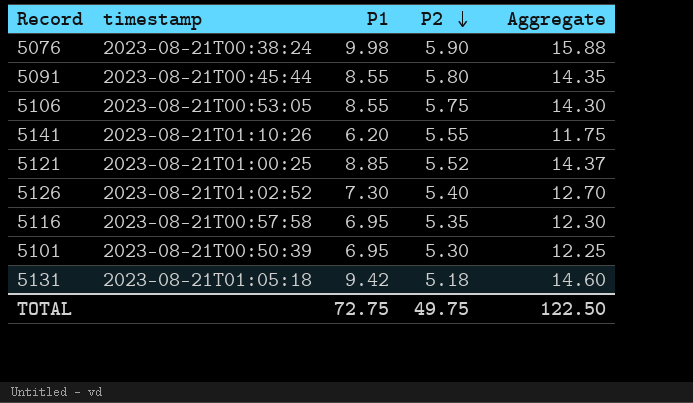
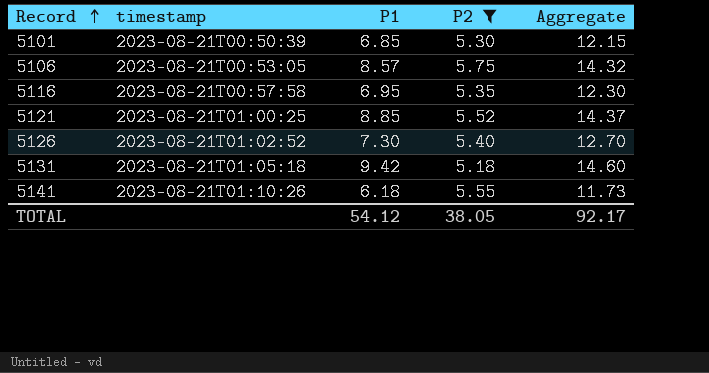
filter: none -> P2 <= 5.75
row order: P2 descending -> Record ascending
5101 | P1: 6.95 -> 6.85
5101 | Aggregate: 12.25 -> 12.15
5106 | P1: 8.55 -> 8.57
5106 | Aggregate: 14.30 -> 14.32
5141 | P1: 6.20 -> 6.18
5141 | Aggregate: 11.75 -> 11.73
TOTAL | P1: 72.75 -> 54.12
TOTAL | P2: 49.75 -> 38.05
TOTAL | Aggregate: 122.50 -> 92.17

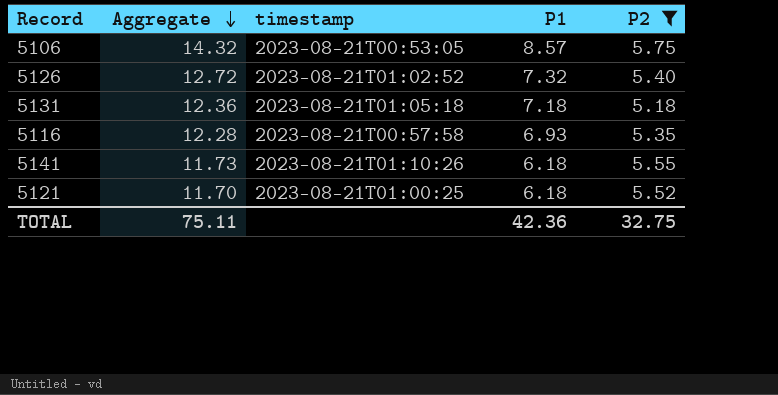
row order: Record ascending -> Aggregate descending
column Aggregate | position: 5 -> 2
row 5101: 2023-08-21T00:50:39 | 6.85 | 5.30 | 12.15 -> none
5126 | Aggregate: 12.70 -> 12.72
5126 | P1: 7.30 -> 7.32
5131 | Aggregate: 14.60 -> 12.36
5131 | P1: 9.42 -> 7.18
5116 | Aggregate: 12.30 -> 12.28
5116 | P1: 6.95 -> 6.93
5121 | Aggregate: 14.37 -> 11.70
5121 | P1: 8.85 -> 6.18
TOTAL | Aggregate: 92.17 -> 75.11
TOTAL | P1: 54.12 -> 42.36
TOTAL | P2: 38.05 -> 32.75

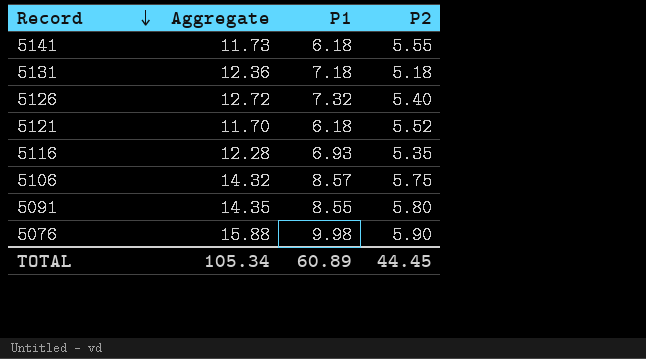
filter: P2 <= 5.75 -> none
row order: Aggregate descending -> Record descending
column timestamp | position: 3 -> none
TOTAL | Aggregate: 75.11 -> 105.34
TOTAL | P1: 42.36 -> 60.89
TOTAL | P2: 32.75 -> 44.45

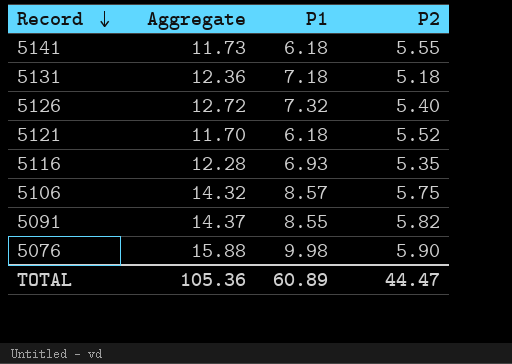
5091 | Aggregate: 14.35 -> 14.37
5091 | P2: 5.80 -> 5.82
TOTAL | Aggregate: 105.34 -> 105.36
TOTAL | P2: 44.45 -> 44.47

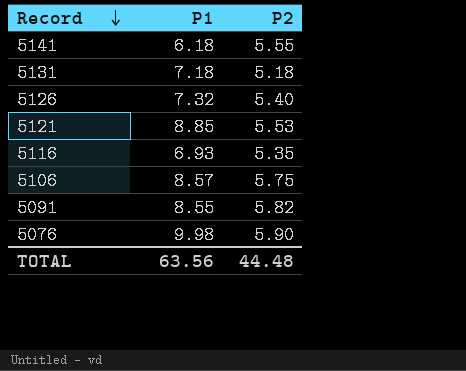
column Aggregate | formula: [P1] + [P2] -> none
5121 | P1: 6.18 -> 8.85
5121 | P2: 5.52 -> 5.53
TOTAL | P1: 60.89 -> 63.56
TOTAL | P2: 44.47 -> 44.48

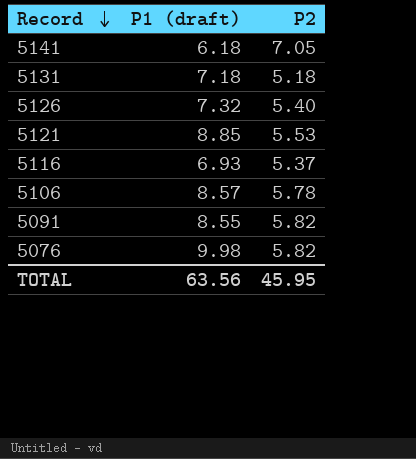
column name: P1 -> P1 (draft)
5141 | P2: 5.55 -> 7.05
5116 | P2: 5.35 -> 5.37
5106 | P2: 5.75 -> 5.78
5076 | P2: 5.90 -> 5.82
TOTAL | P2: 44.48 -> 45.95

